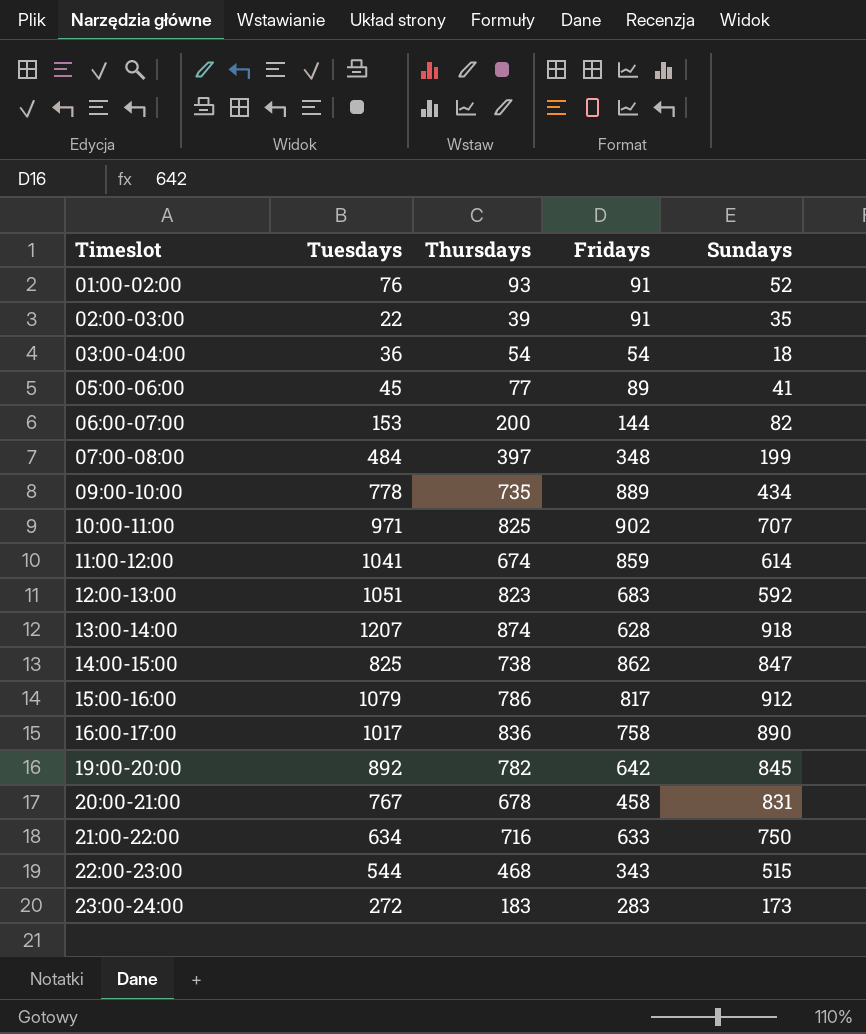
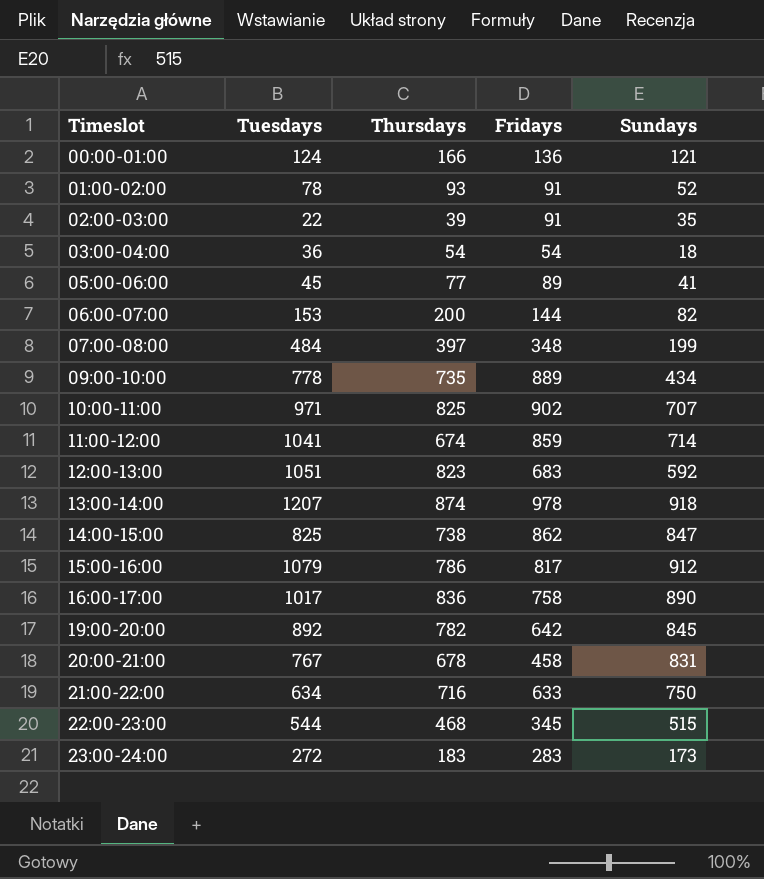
row 00:00-01:00: none -> 124 | 166 | 136 | 121
01:00-02:00 | Tuesdays: 76 -> 78
11:00-12:00 | Sundays: 614 -> 714
13:00-14:00 | Fridays: 628 -> 978
22:00-23:00 | Fridays: 343 -> 345

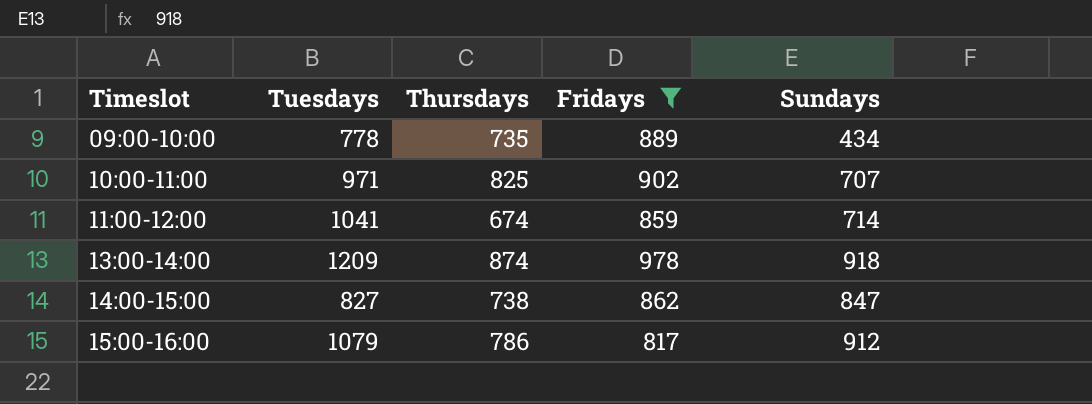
filter: none -> Fridays >= 817
13:00-14:00 | Tuesdays: 1207 -> 1209
14:00-15:00 | Tuesdays: 825 -> 827

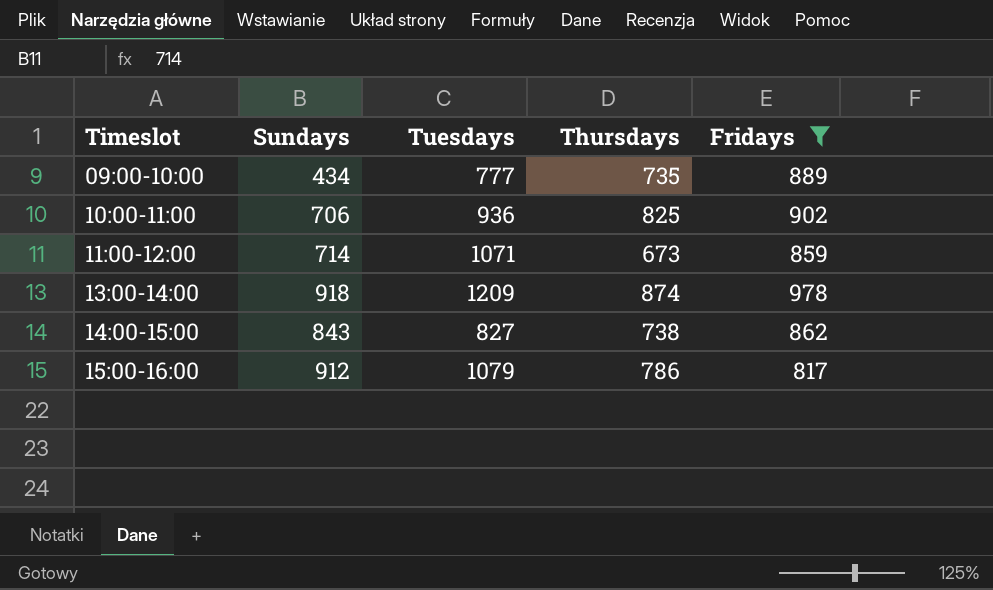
column Sundays | position: 5 -> 2
09:00-10:00 | Tuesdays: 778 -> 777
10:00-11:00 | Sundays: 707 -> 706
10:00-11:00 | Tuesdays: 971 -> 936
11:00-12:00 | Tuesdays: 1041 -> 1071
11:00-12:00 | Thursdays: 674 -> 673
14:00-15:00 | Sundays: 847 -> 843

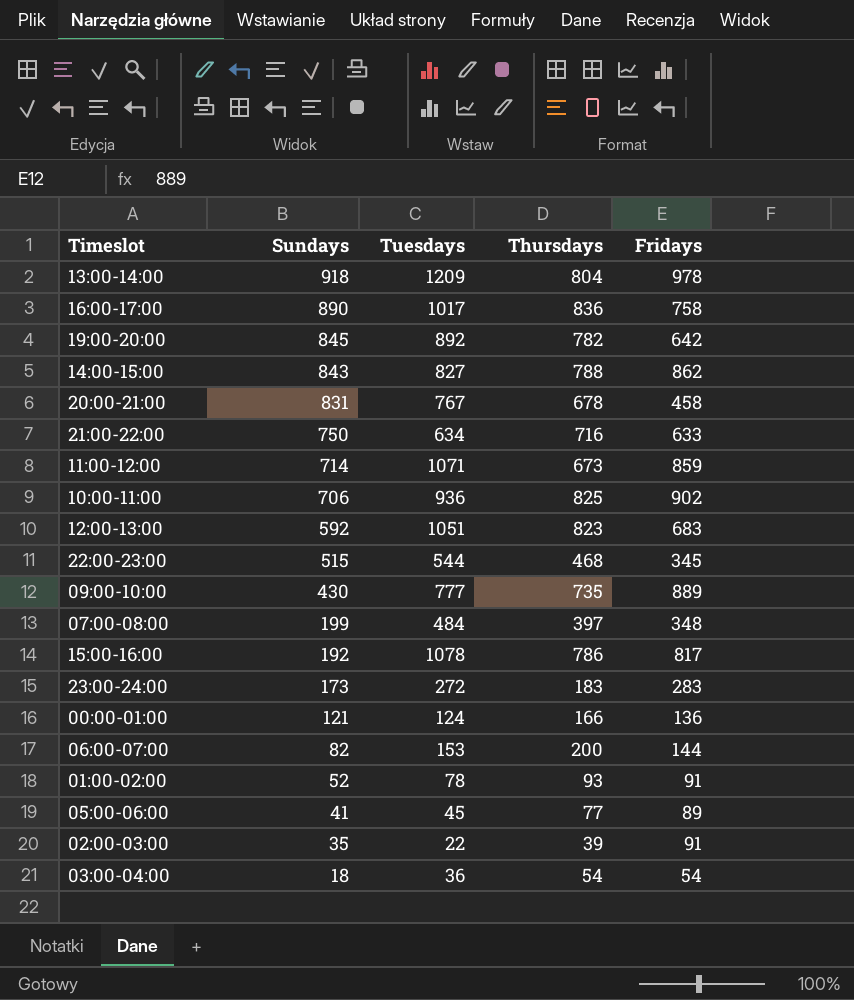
filter: Fridays >= 817 -> none
row order: Timeslot ascending -> Sundays descending
13:00-14:00 | Thursdays: 874 -> 804
14:00-15:00 | Thursdays: 738 -> 788
09:00-10:00 | Sundays: 434 -> 430
15:00-16:00 | Sundays: 912 -> 192
15:00-16:00 | Tuesdays: 1079 -> 1078

